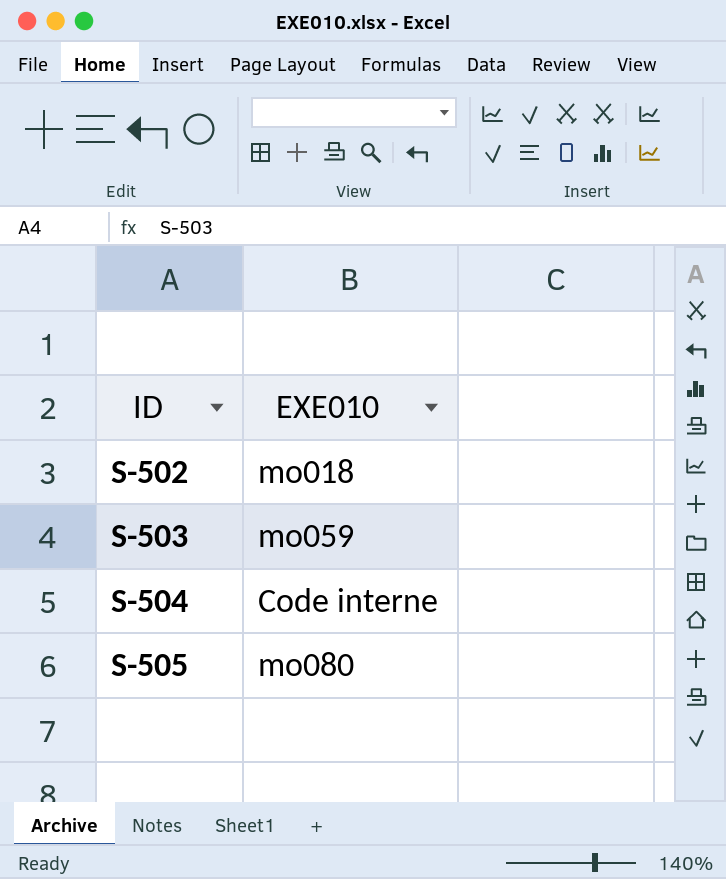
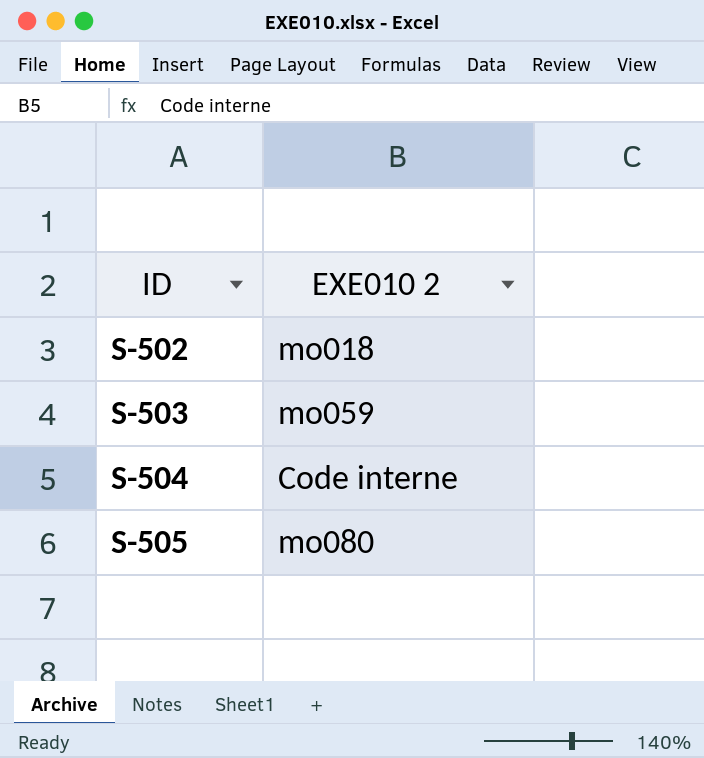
column name: EXE010 -> EXE010 2

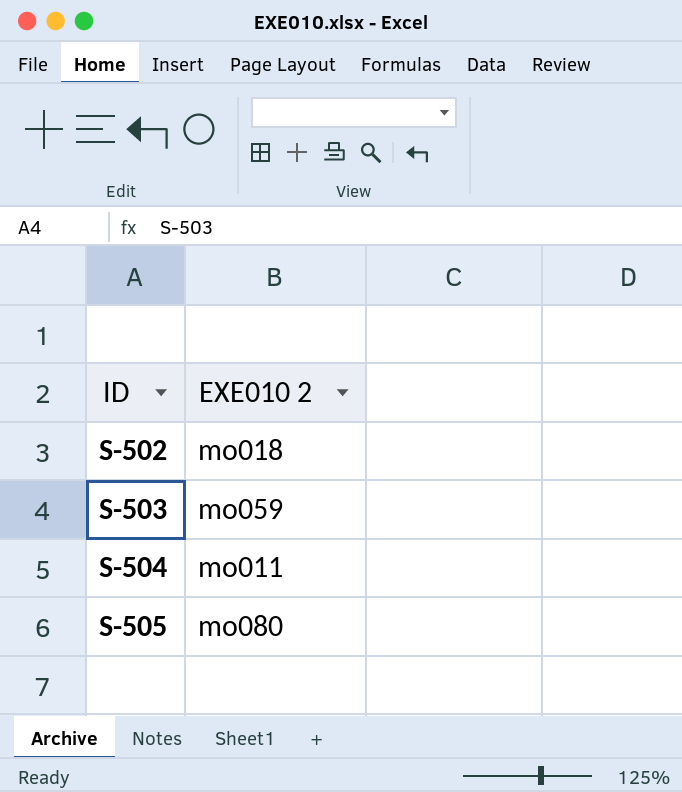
S-504 | EXE010 2: Code interne -> mo011

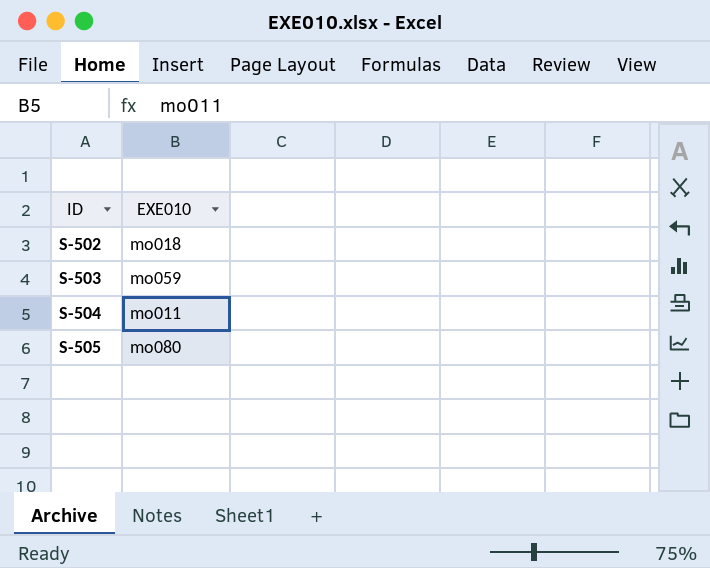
column name: EXE010 2 -> EXE010

